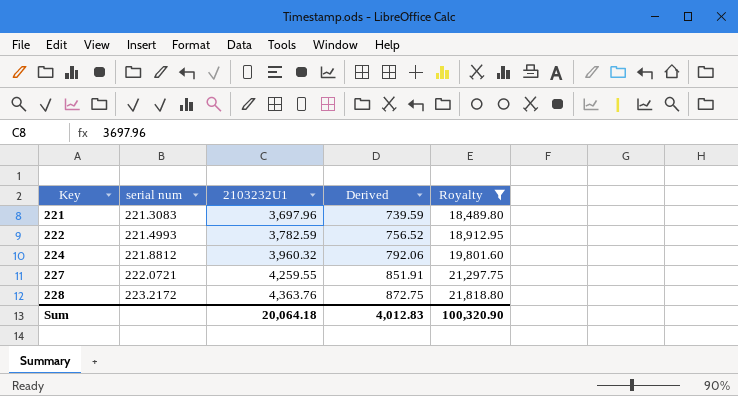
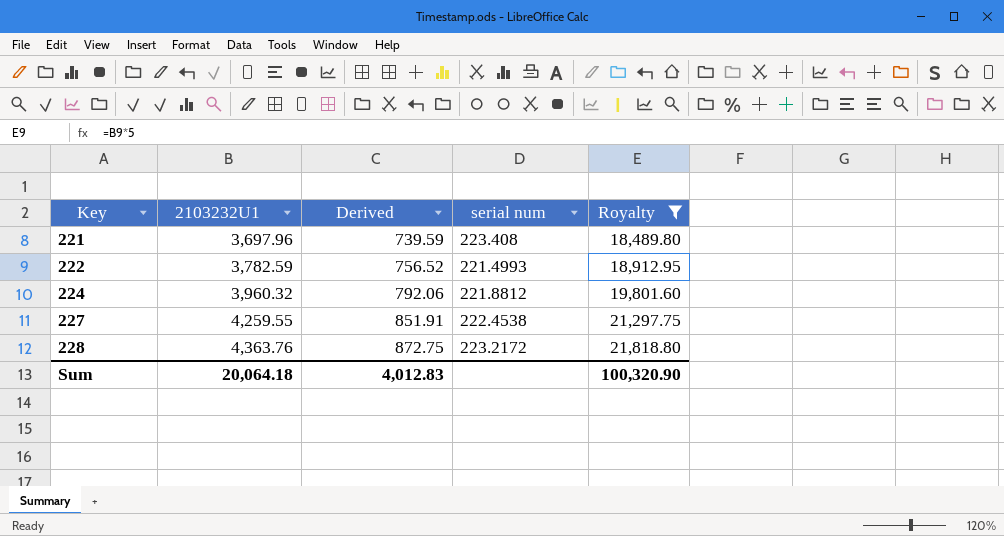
column serial num | position: 2 -> 4
221 | serial num: 221.3083 -> 223.408
227 | serial num: 222.0721 -> 222.4538

